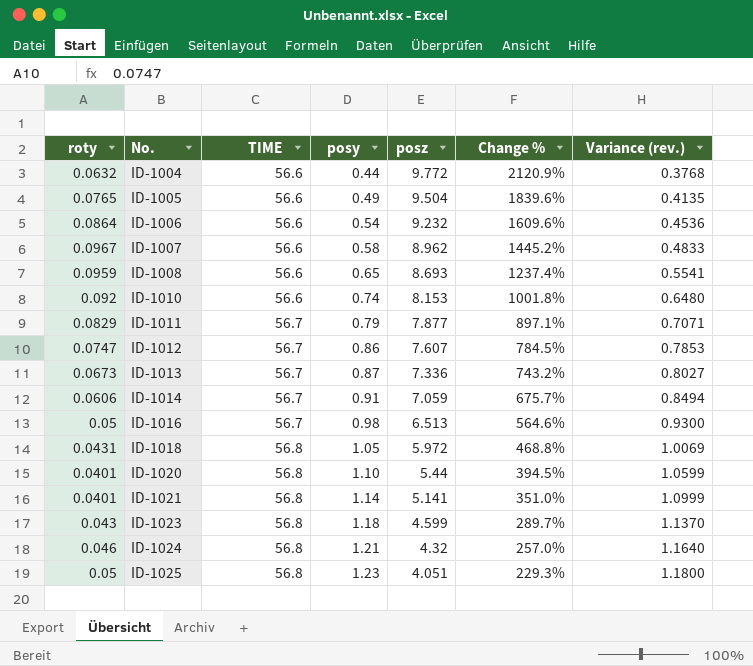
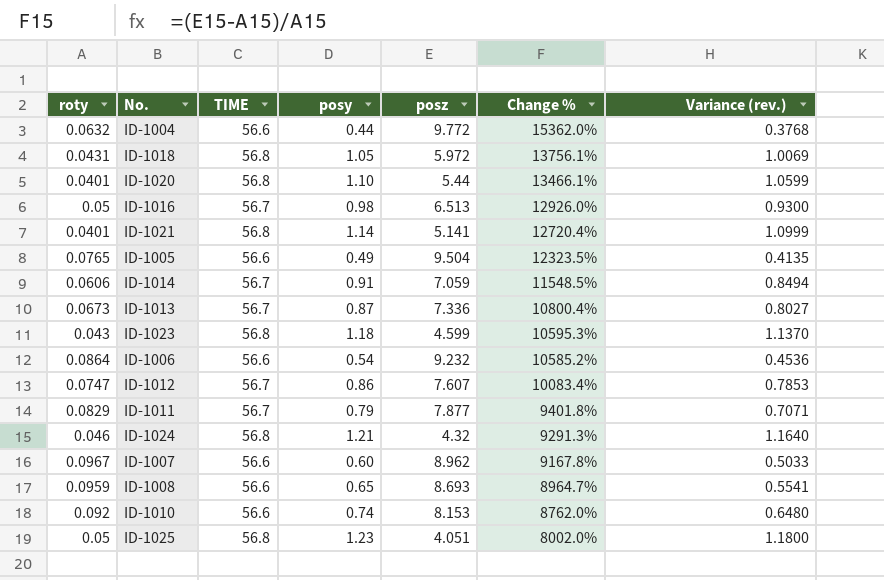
row order: No. ascending -> Change % descending
column Change % | formula: ([posz] - [posy]) / [posy] -> ([posz] - [roty]) / [roty]
ID-1007 | posy: 0.58 -> 0.60
ID-1007 | Variance (rev.): 0.4833 -> 0.5033

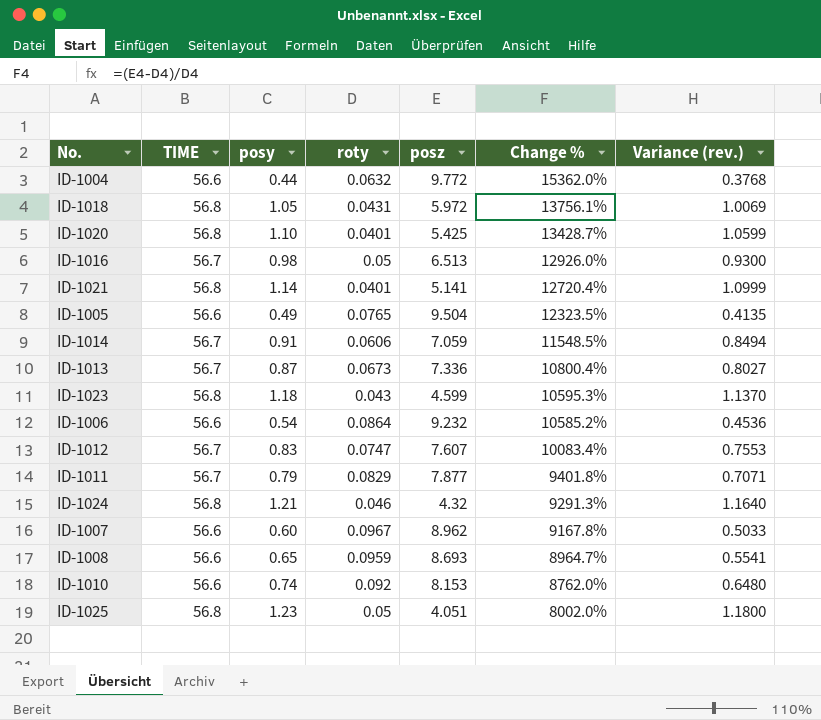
column roty | position: 1 -> 4
ID-1020 | posz: 5.44 -> 5.425
ID-1020 | Change %: 13466.1% -> 13428.7%
ID-1012 | posy: 0.86 -> 0.83
ID-1012 | Variance (rev.): 0.7853 -> 0.7553

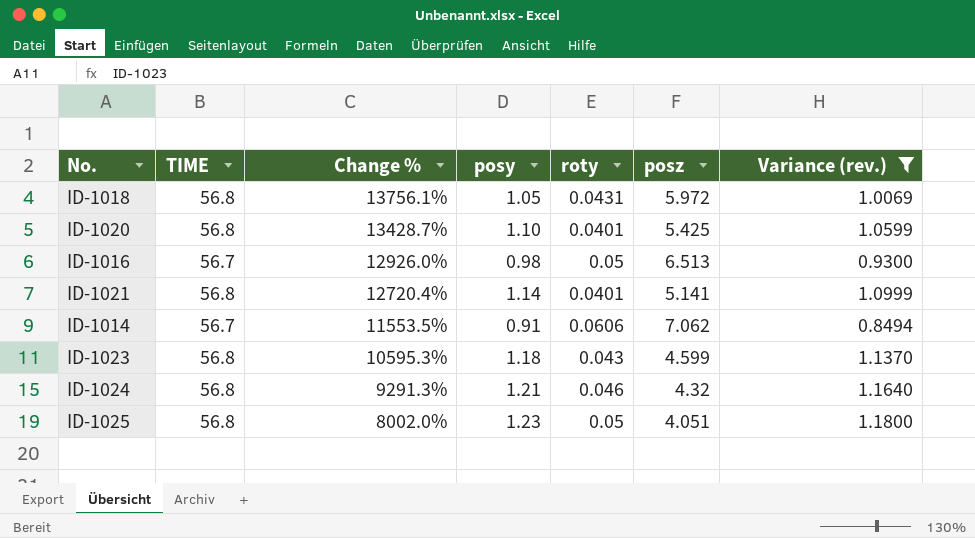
filter: none -> Variance (rev.) >= 0.8494
column Change % | position: 6 -> 3
ID-1014 | Change %: 11548.5% -> 11553.5%
ID-1014 | posz: 7.059 -> 7.062

